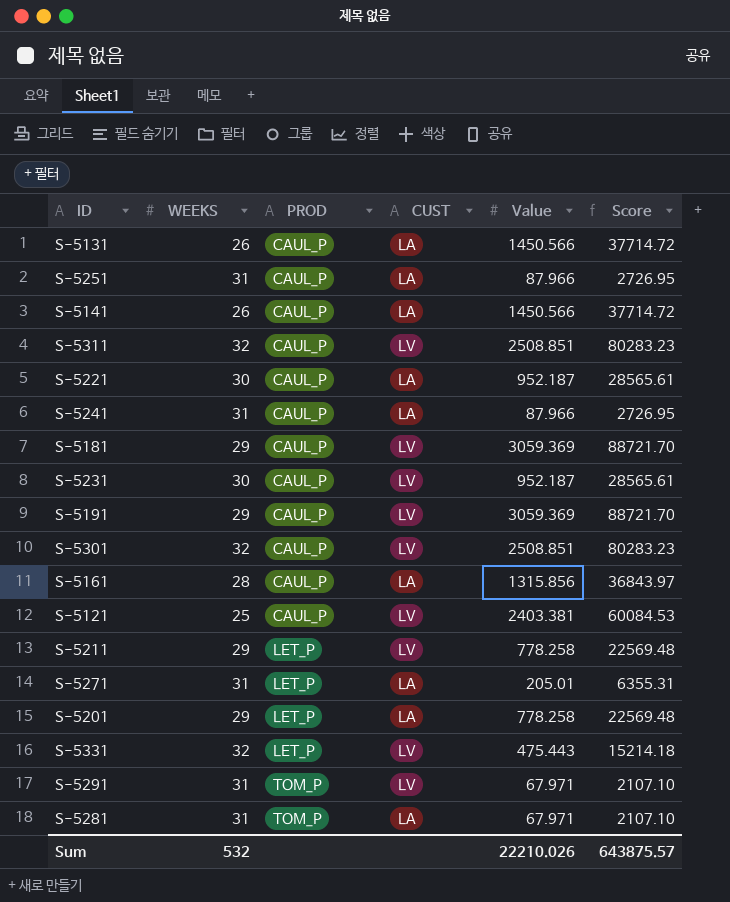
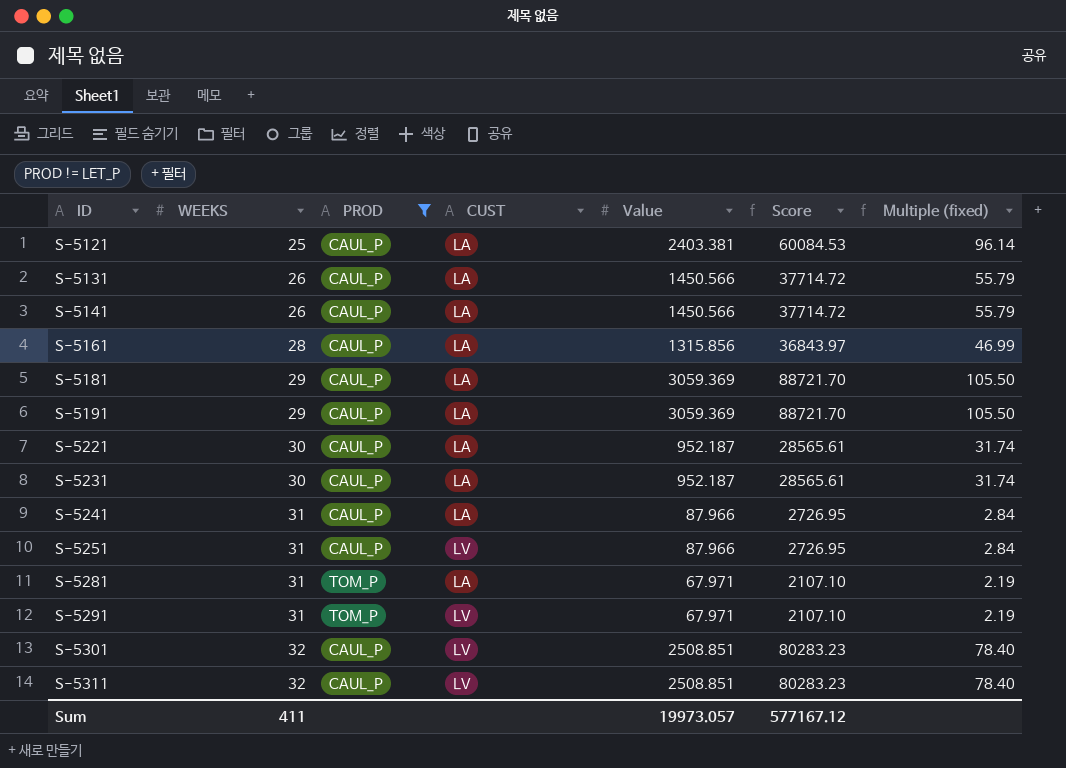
filter: none -> PROD != LET_P
row order: PROD ascending -> ID ascending
column Multiple (fixed) | formula: none -> [Value] / [WEEKS]
S-5121 | CUST: LV -> LA
S-5181 | CUST: LV -> LA
S-5191 | CUST: LV -> LA
S-5231 | CUST: LV -> LA
S-5251 | CUST: LA -> LV
Sum | WEEKS: 532 -> 411
Sum | Value: 22210.026 -> 19973.057
Sum | Score: 643875.57 -> 577167.12

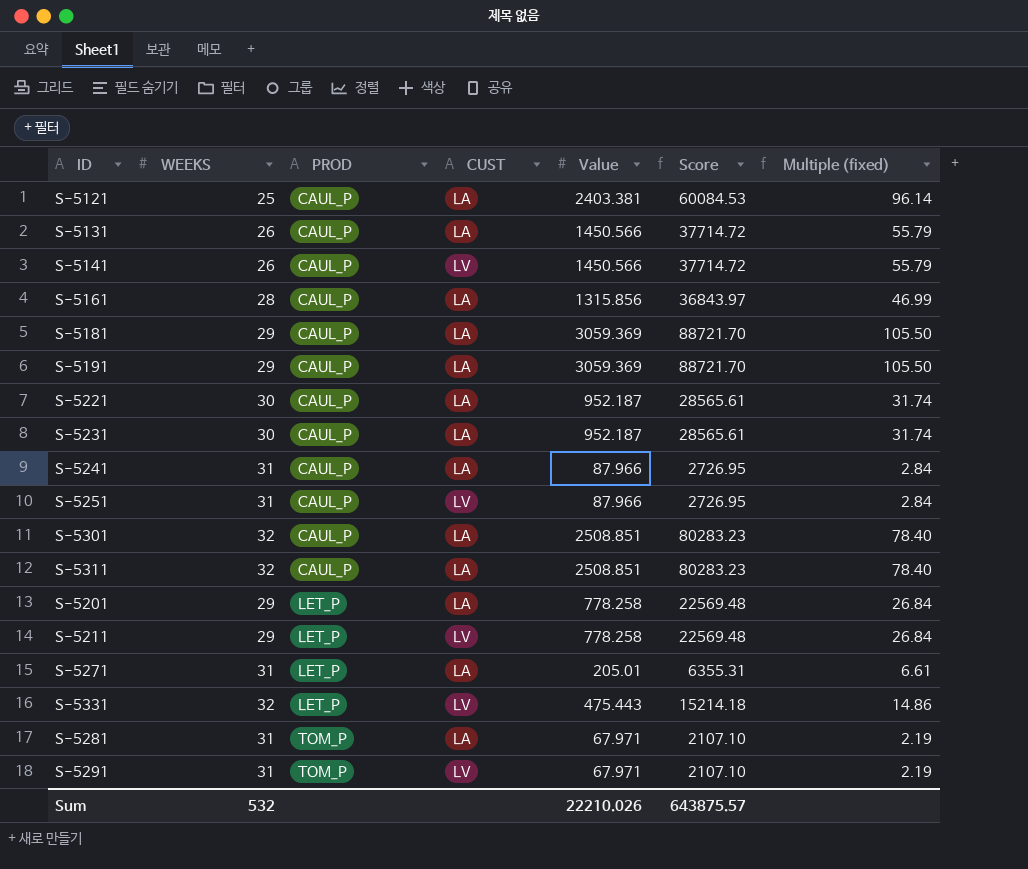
filter: PROD != LET_P -> none
row order: ID ascending -> PROD ascending
S-5141 | CUST: LA -> LV
S-5301 | CUST: LV -> LA
S-5311 | CUST: LV -> LA
Sum | WEEKS: 411 -> 532
Sum | Value: 19973.057 -> 22210.026
Sum | Score: 577167.12 -> 643875.57

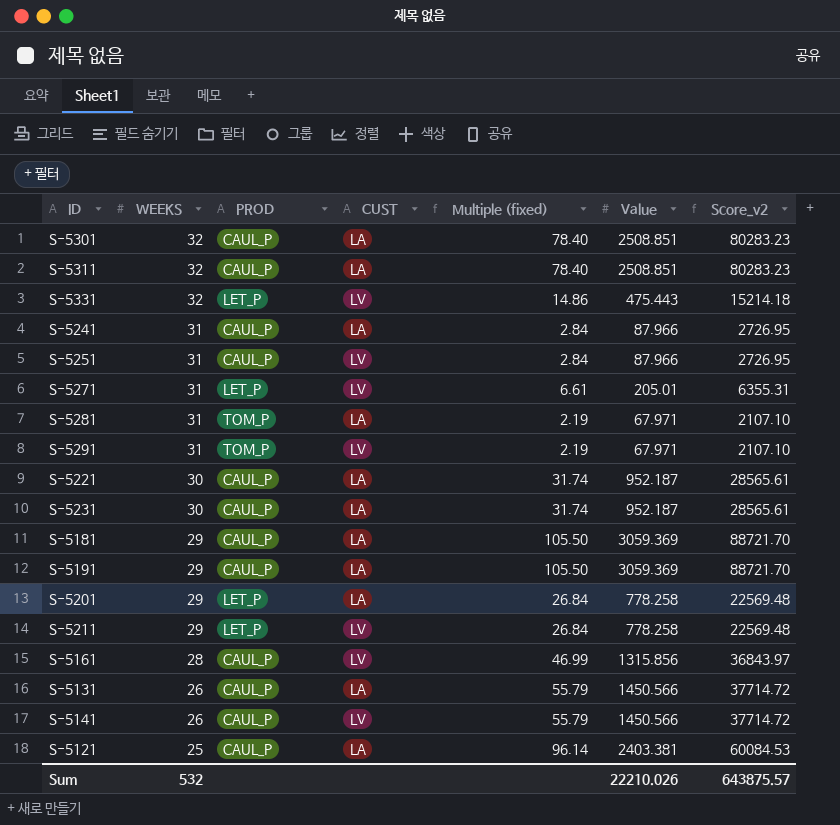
row order: PROD ascending -> WEEKS descending
column Multiple (fixed) | position: 7 -> 5
column name: Score -> Score_v2
S-5271 | CUST: LA -> LV
S-5161 | CUST: LA -> LV

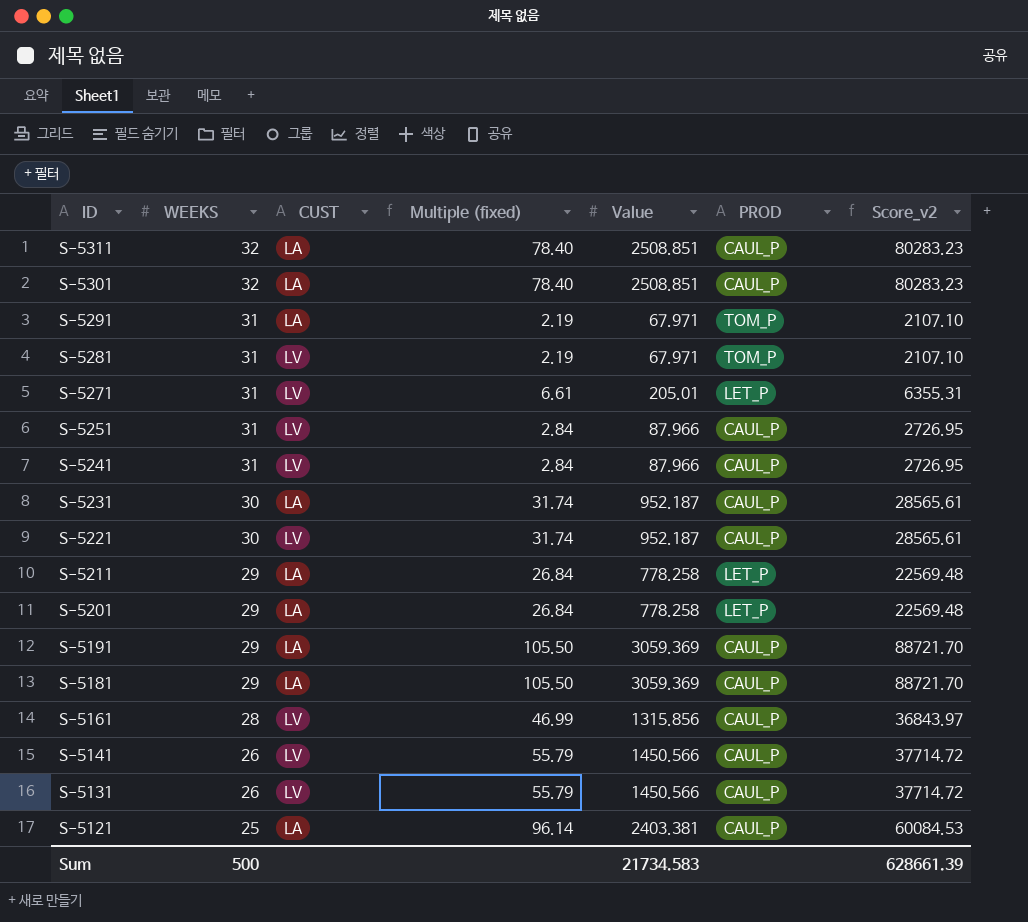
row order: WEEKS descending -> ID descending
column PROD | position: 3 -> 6
row S-5331: 32 | LET_P | LV | 14.86 | 475.443 | 15214.18 -> none
S-5291 | CUST: LV -> LA
S-5281 | CUST: LA -> LV
S-5241 | CUST: LA -> LV
S-5221 | CUST: LA -> LV
S-5211 | CUST: LV -> LA
S-5131 | CUST: LA -> LV
Sum | WEEKS: 532 -> 500
Sum | Value: 22210.026 -> 21734.583
Sum | Score_v2: 643875.57 -> 628661.39

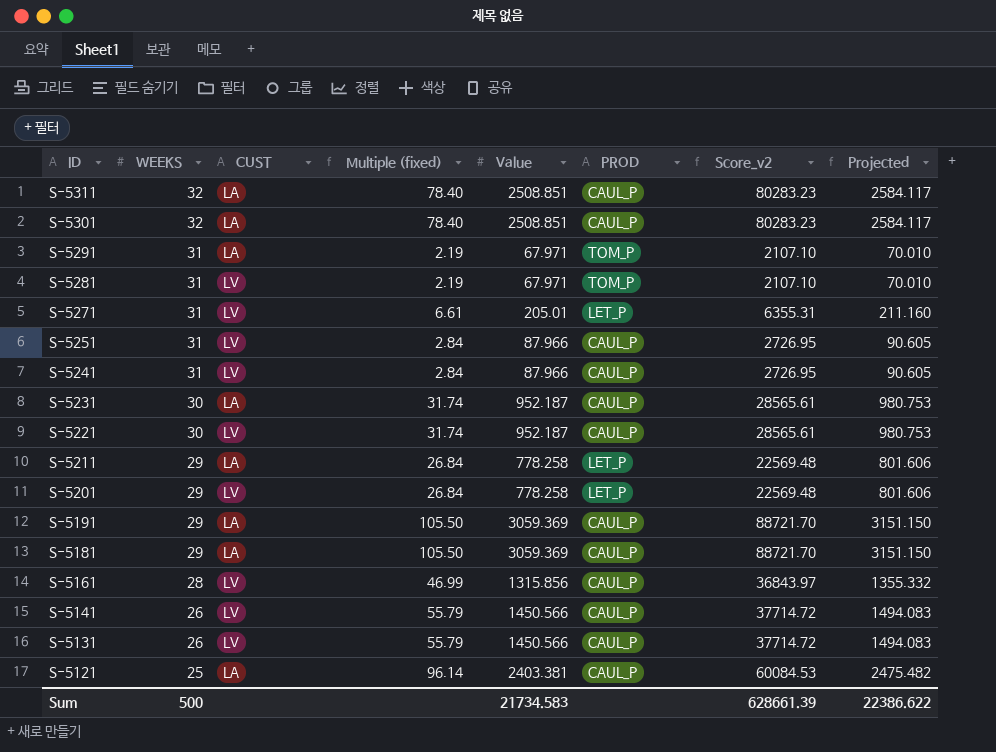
column Projected | formula: none -> [Value] * 1.03
S-5201 | CUST: LA -> LV

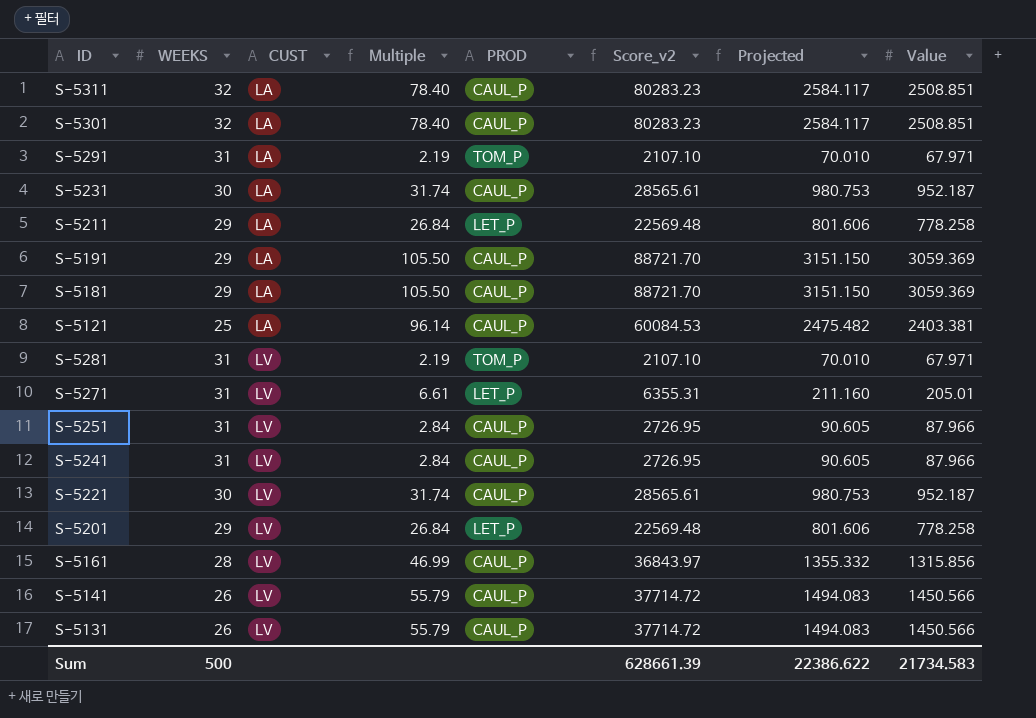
row order: ID descending -> CUST ascending
column name: Multiple (fixed) -> Multiple
column Value | position: 5 -> 8

